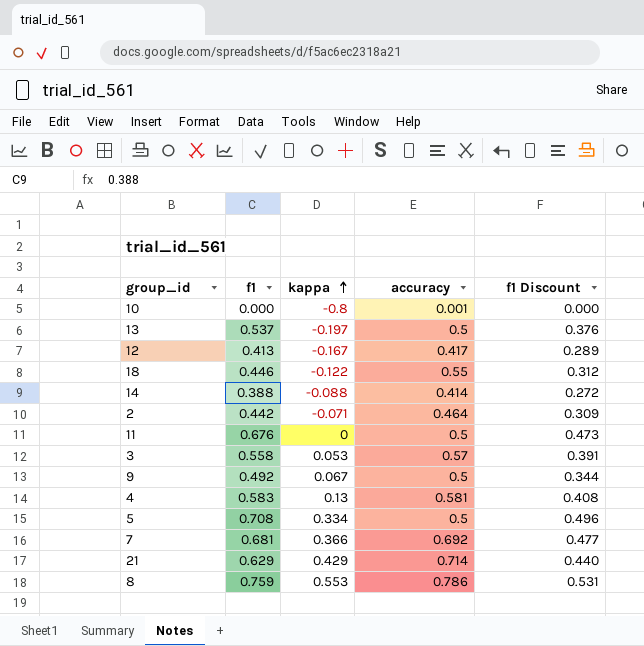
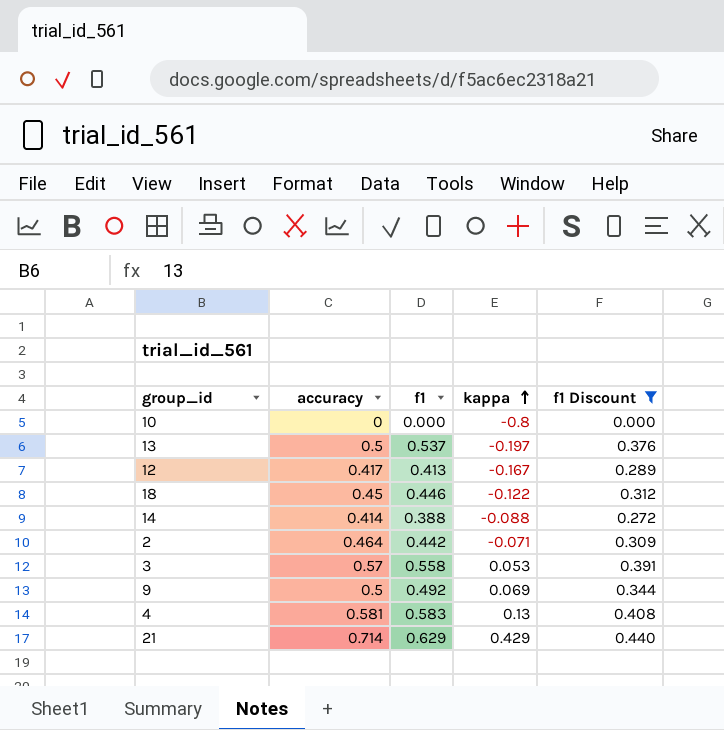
filter: none -> f1 Discount <= 0.440
column accuracy | position: 4 -> 2
10 | accuracy: 0.001 -> 0
18 | accuracy: 0.55 -> 0.45
9 | kappa: 0.067 -> 0.069

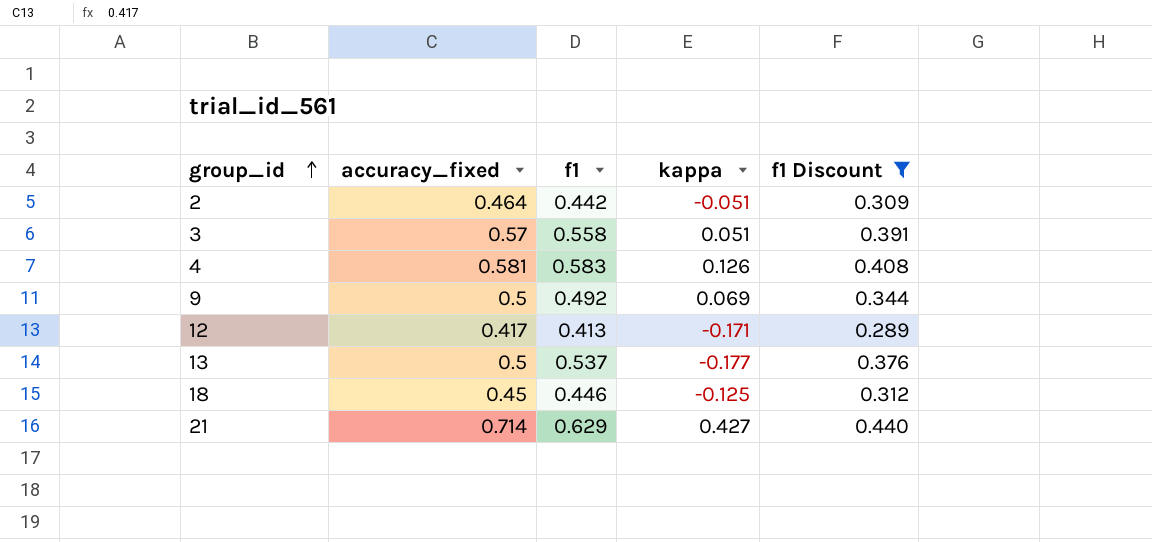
row order: kappa ascending -> group_id ascending
column name: accuracy -> accuracy_fixed
row 10: 0 | 0.000 | -0.8 | 0.000 -> none
row 14: 0.414 | 0.388 | -0.088 | 0.272 -> none
2 | kappa: -0.071 -> -0.051
3 | kappa: 0.053 -> 0.051
4 | kappa: 0.13 -> 0.126
12 | kappa: -0.167 -> -0.171
13 | kappa: -0.197 -> -0.177
18 | kappa: -0.122 -> -0.125
21 | kappa: 0.429 -> 0.427

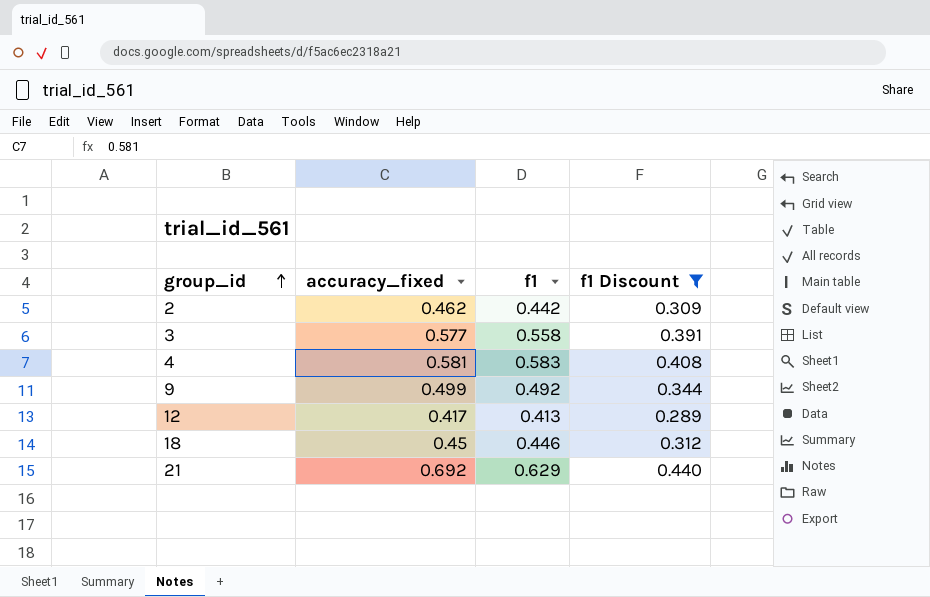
column kappa | position: 4 -> none
row 13: 0.5 | 0.537 | -0.177 | 0.376 -> none
2 | accuracy_fixed: 0.464 -> 0.462
3 | accuracy_fixed: 0.57 -> 0.577
9 | accuracy_fixed: 0.5 -> 0.499
21 | accuracy_fixed: 0.714 -> 0.692

